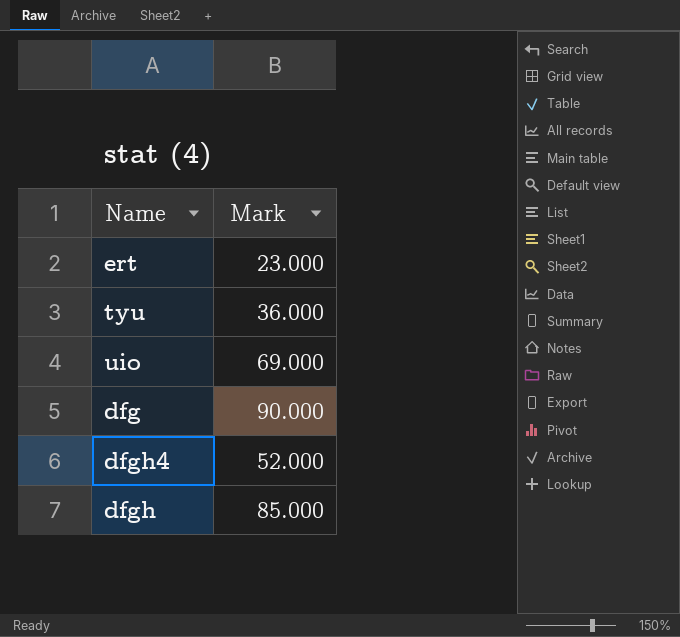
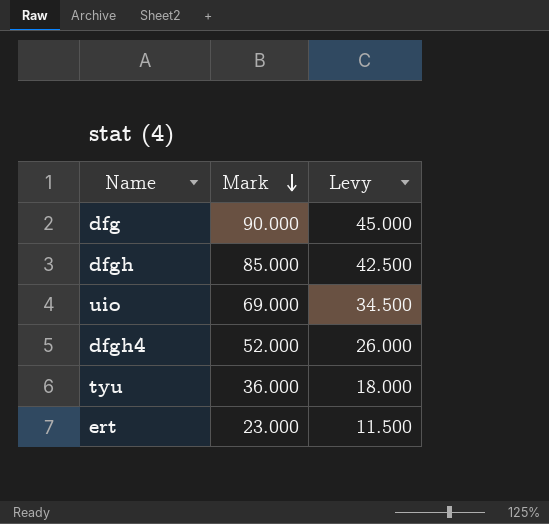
row order: none -> Mark descending
column Levy | formula: none -> [Mark] * 0.5

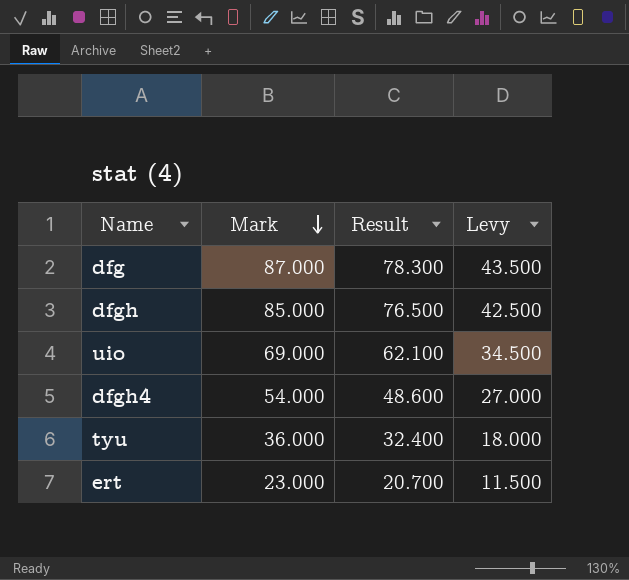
column Result | formula: none -> [Mark] * 0.9
dfg | Mark: 90.000 -> 87.000
dfg | Levy: 45.000 -> 43.500
dfgh4 | Mark: 52.000 -> 54.000
dfgh4 | Levy: 26.000 -> 27.000

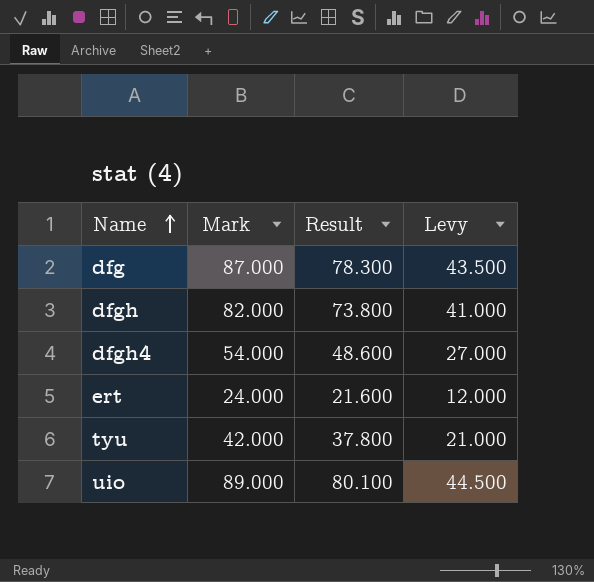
row order: Mark descending -> Name ascending
dfgh | Mark: 85.000 -> 82.000
dfgh | Result: 76.500 -> 73.800
dfgh | Levy: 42.500 -> 41.000
ert | Mark: 23.000 -> 24.000
ert | Result: 20.700 -> 21.600
ert | Levy: 11.500 -> 12.000
tyu | Mark: 36.000 -> 42.000
tyu | Result: 32.400 -> 37.800
tyu | Levy: 18.000 -> 21.000
uio | Mark: 69.000 -> 89.000
uio | Result: 62.100 -> 80.100
uio | Levy: 34.500 -> 44.500

